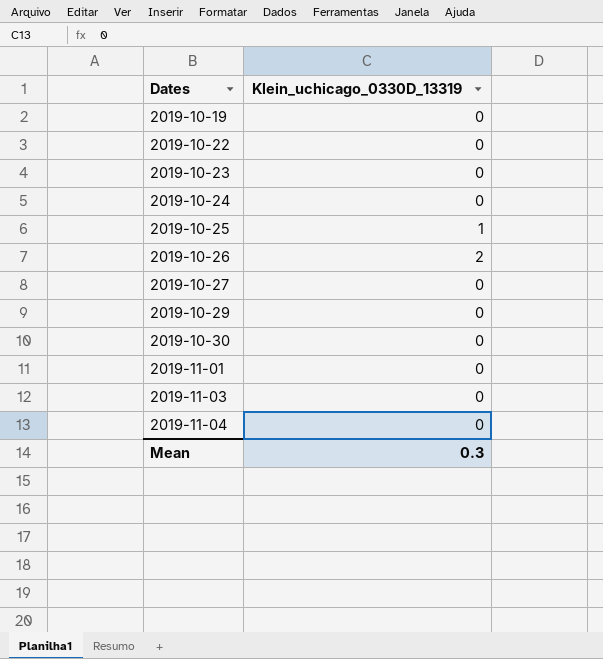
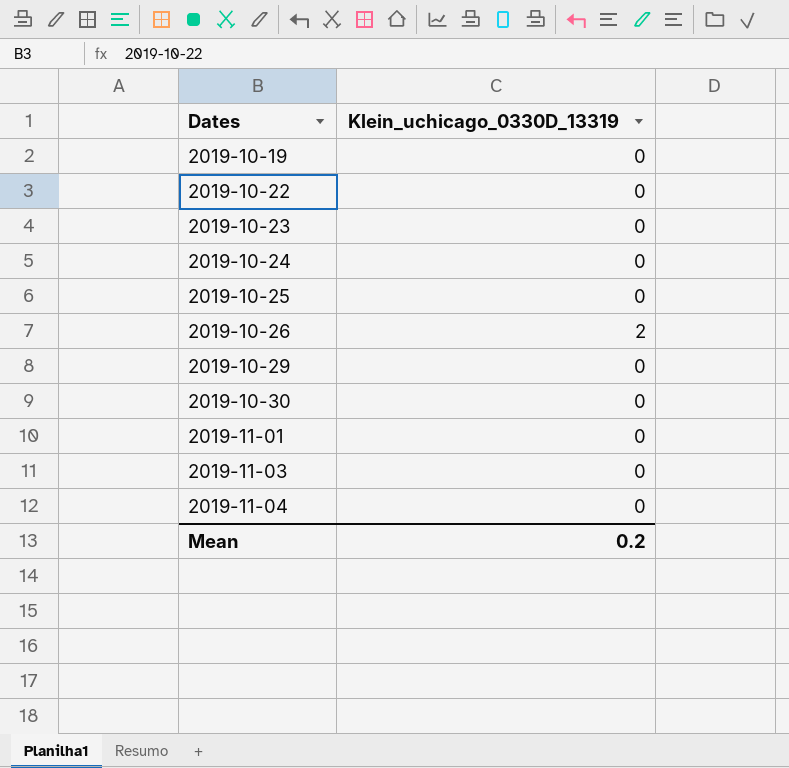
row 2019-10-27: 0 -> none
2019-10-25 | Klein_uchicago_0330D_13319: 1 -> 0
Mean | Klein_uchicago_0330D_13319: 0.3 -> 0.2

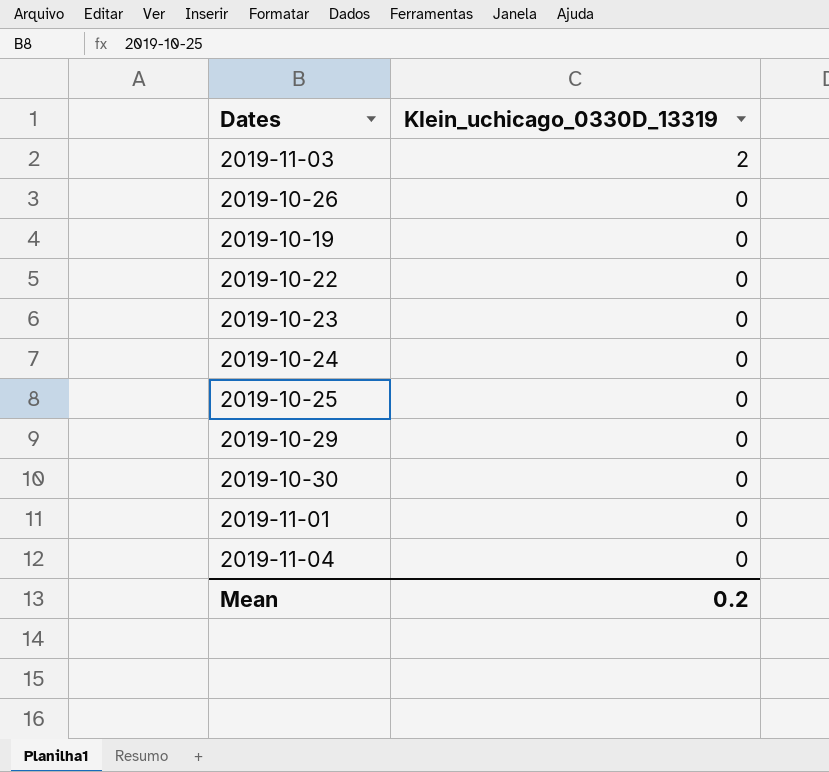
row order: Dates ascending -> Klein_uchicago_0330D_13319 descending
2019-11-03 | Klein_uchicago_0330D_13319: 0 -> 2
2019-10-26 | Klein_uchicago_0330D_13319: 2 -> 0

